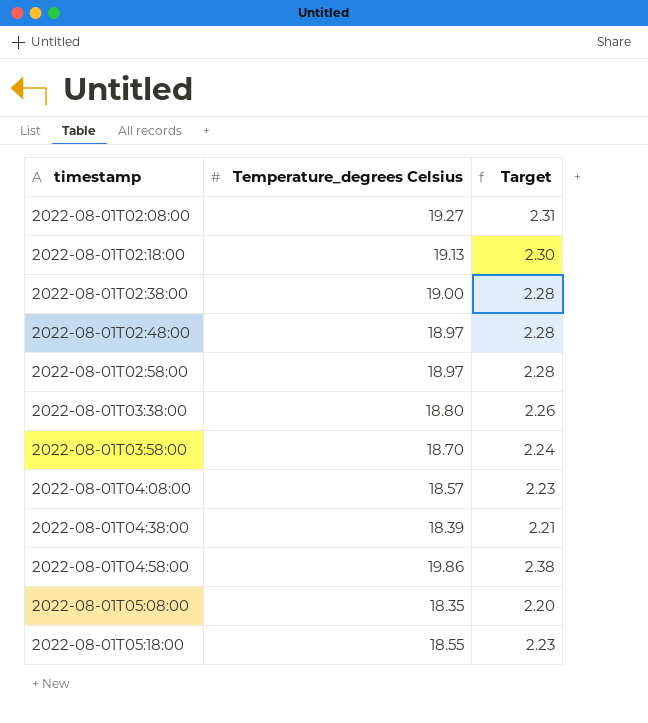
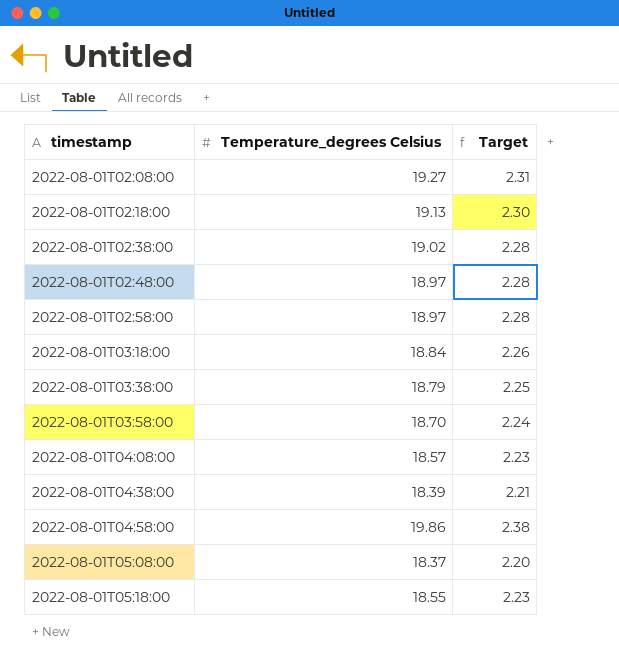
2022-08-01T02:38:00 | Temperature_degrees Celsius: 19.00 -> 19.02
row 2022-08-01T03:18:00: none -> 18.84 | 2.26
2022-08-01T03:38:00 | Temperature_degrees Celsius: 18.80 -> 18.79
2022-08-01T03:38:00 | Target: 2.26 -> 2.25
2022-08-01T05:08:00 | Temperature_degrees Celsius: 18.35 -> 18.37

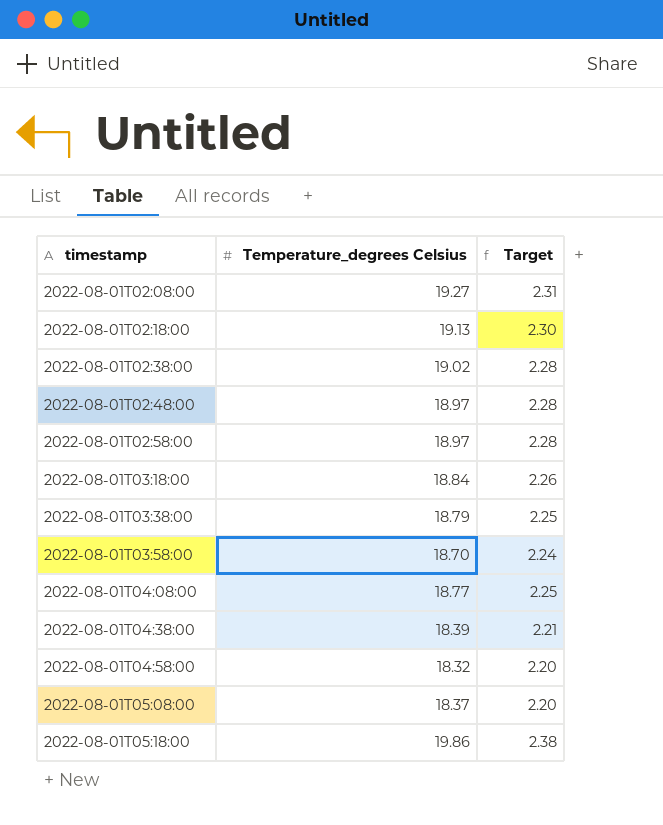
2022-08-01T04:08:00 | Temperature_degrees Celsius: 18.57 -> 18.77
2022-08-01T04:08:00 | Target: 2.23 -> 2.25
2022-08-01T04:58:00 | Temperature_degrees Celsius: 19.86 -> 18.32
2022-08-01T04:58:00 | Target: 2.38 -> 2.20
2022-08-01T05:18:00 | Temperature_degrees Celsius: 18.55 -> 19.86
2022-08-01T05:18:00 | Target: 2.23 -> 2.38

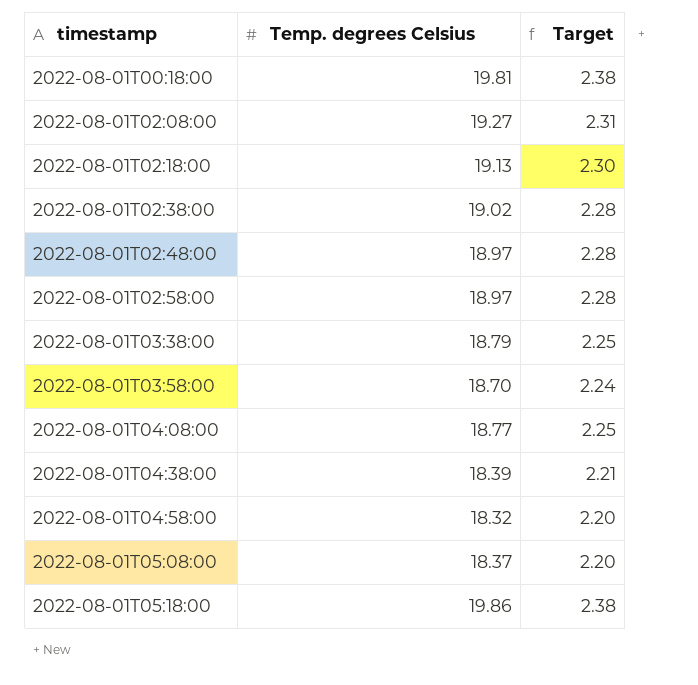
column name: Temperature_degrees Celsius -> Temp. degrees Celsius
row 2022-08-01T03:18:00: 18.84 | 2.26 -> none
row 2022-08-01T00:18:00: none -> 19.81 | 2.38

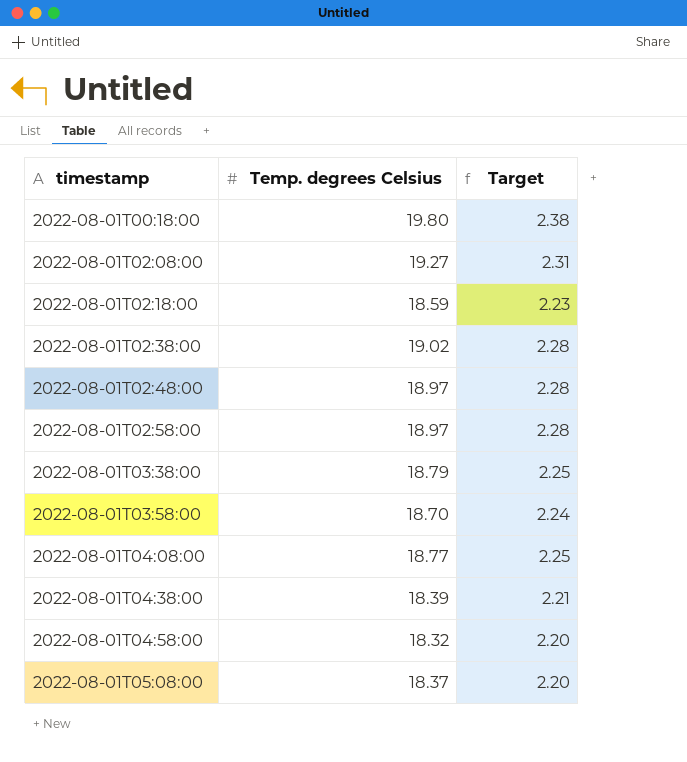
row 2022-08-01T05:18:00: 19.86 | 2.38 -> none
2022-08-01T00:18:00 | Temp. degrees Celsius: 19.81 -> 19.80
2022-08-01T02:18:00 | Temp. degrees Celsius: 19.13 -> 18.59
2022-08-01T02:18:00 | Target: 2.30 -> 2.23

